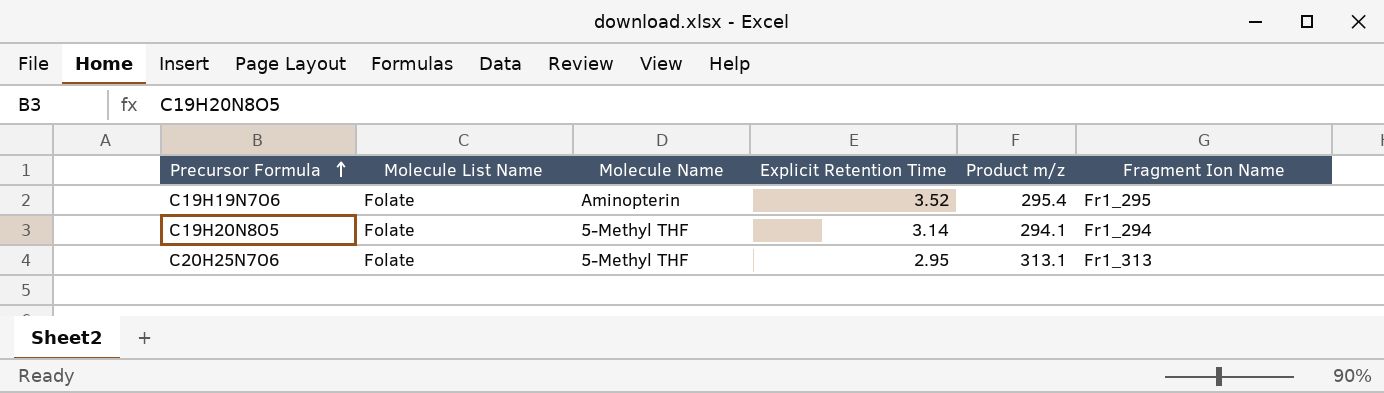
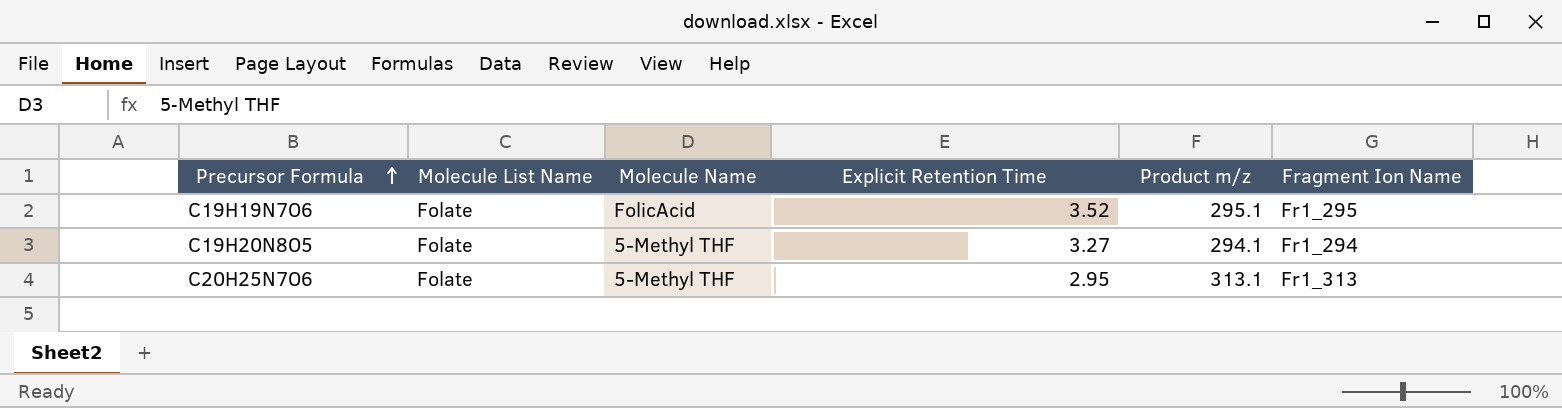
C19H19N7O6 | Molecule Name: Aminopterin -> FolicAcid
C19H19N7O6 | Product m/z: 295.4 -> 295.1
C19H20N8O5 | Explicit Retention Time: 3.14 -> 3.27

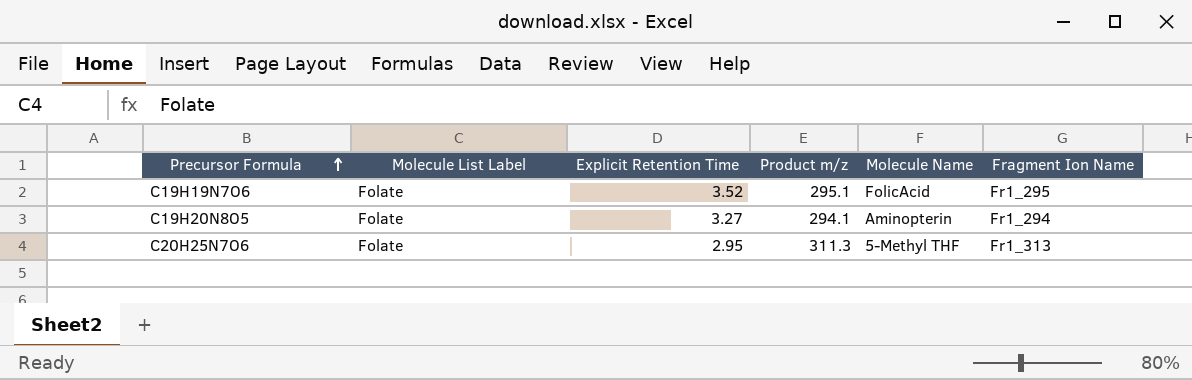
column name: Molecule List Name -> Molecule List Label
column Molecule Name | position: 3 -> 5
C19H20N8O5 | Molecule Name: 5-Methyl THF -> Aminopterin
C20H25N7O6 | Product m/z: 313.1 -> 311.3

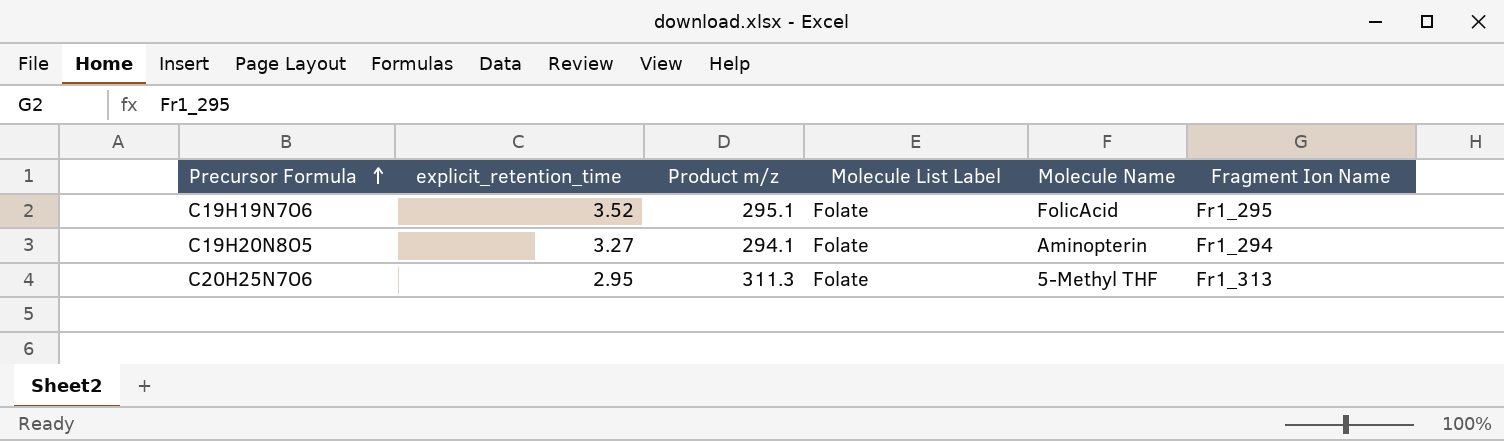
column name: Explicit Retention Time -> explicit_retention_time
column Molecule List Label | position: 2 -> 4

